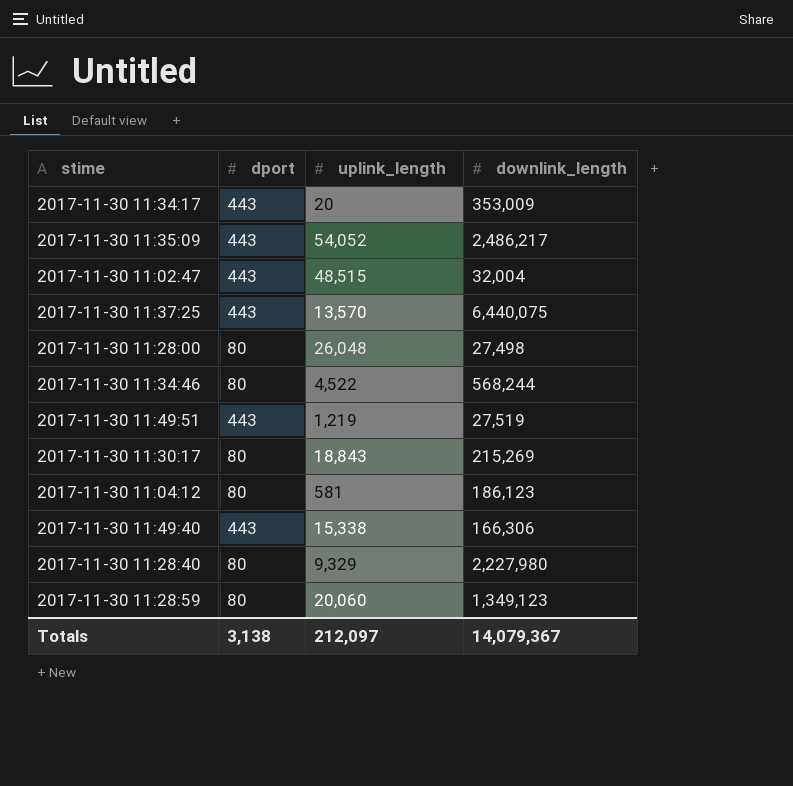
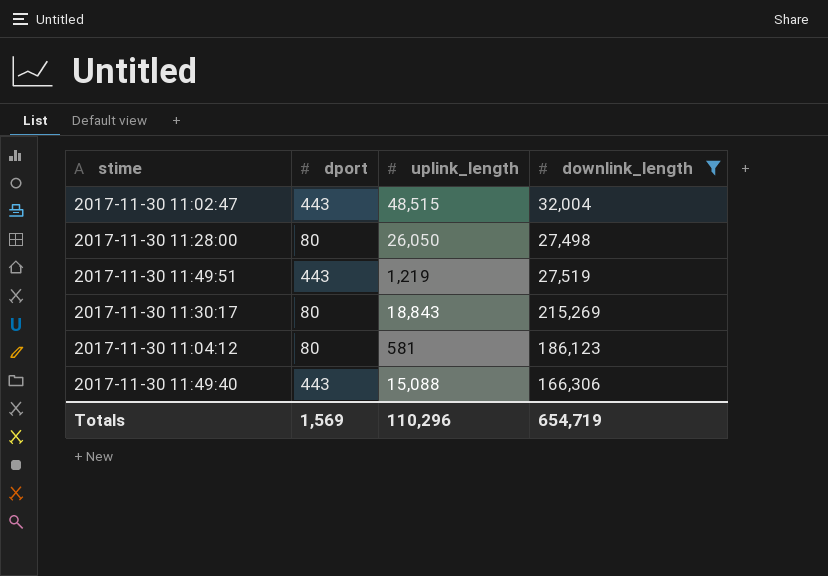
filter: none -> downlink_length <= 215,269
2017-11-30 11:28:00 | uplink_length: 26,048 -> 26,050
2017-11-30 11:49:40 | uplink_length: 15,338 -> 15,088
Totals | dport: 3,138 -> 1,569
Totals | uplink_length: 212,097 -> 110,296
Totals | downlink_length: 14,079,367 -> 654,719

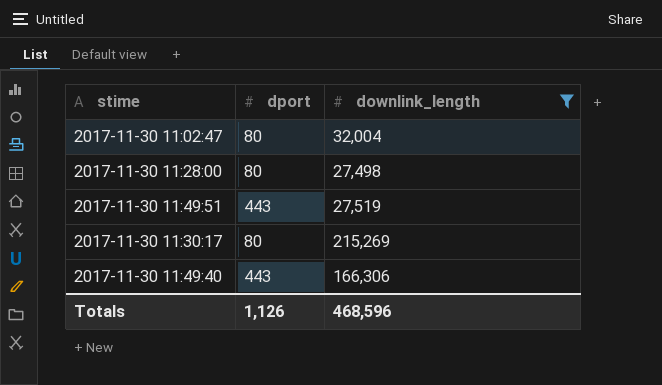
column uplink_length | position: 3 -> none
row 2017-11-30 11:04:12: 80 | 581 | 186,123 -> none
2017-11-30 11:02:47 | dport: 443 -> 80
Totals | dport: 1,569 -> 1,126
Totals | downlink_length: 654,719 -> 468,596

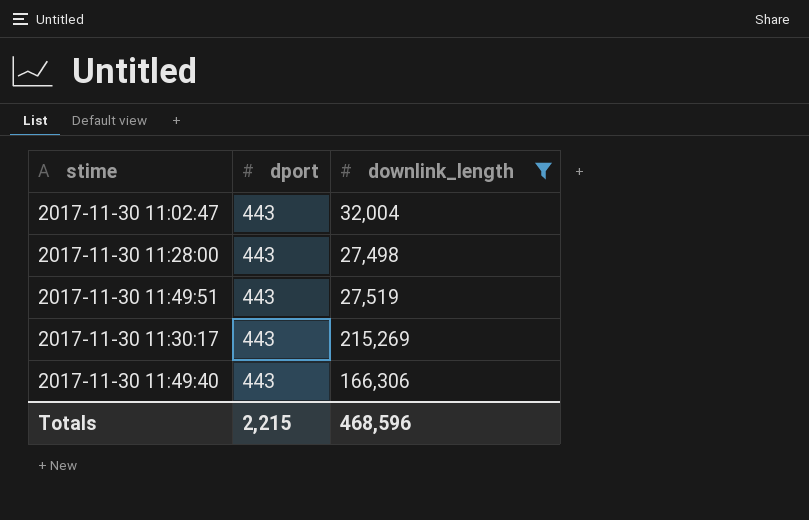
2017-11-30 11:02:47 | dport: 80 -> 443
2017-11-30 11:28:00 | dport: 80 -> 443
2017-11-30 11:30:17 | dport: 80 -> 443
Totals | dport: 1,126 -> 2,215

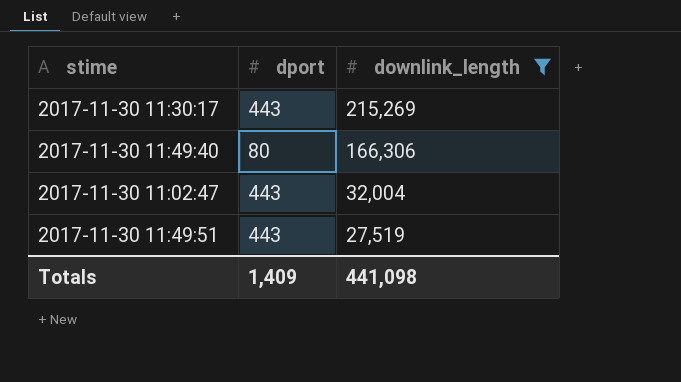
row order: none -> downlink_length descending
row 2017-11-30 11:28:00: 443 | 27,498 -> none
2017-11-30 11:49:40 | dport: 443 -> 80
Totals | dport: 2,215 -> 1,409
Totals | downlink_length: 468,596 -> 441,098

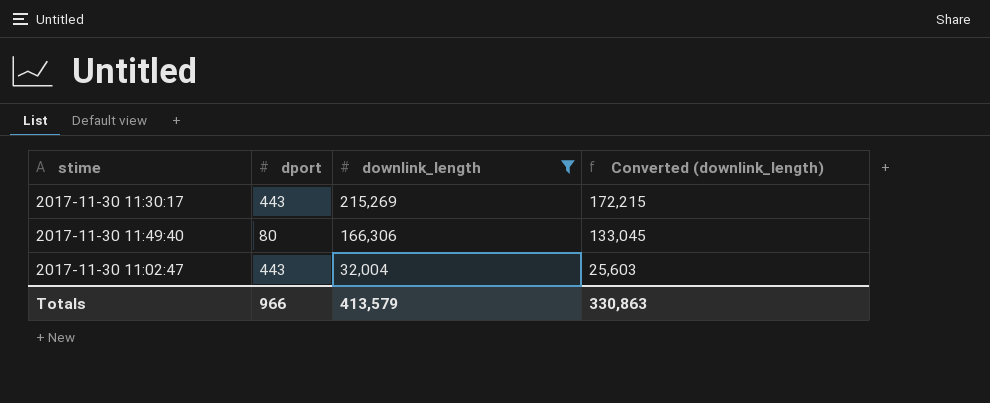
column Converted (downlink_length) | formula: none -> [downlink_length] * 0.8
row 2017-11-30 11:49:51: 443 | 27,519 -> none
Totals | dport: 1,409 -> 966
Totals | downlink_length: 441,098 -> 413,579

